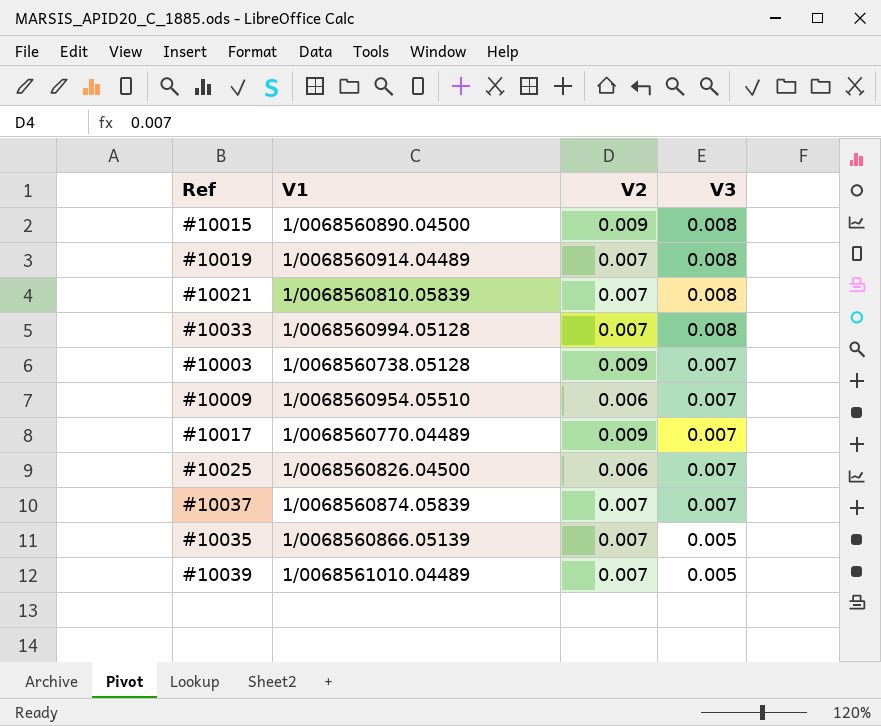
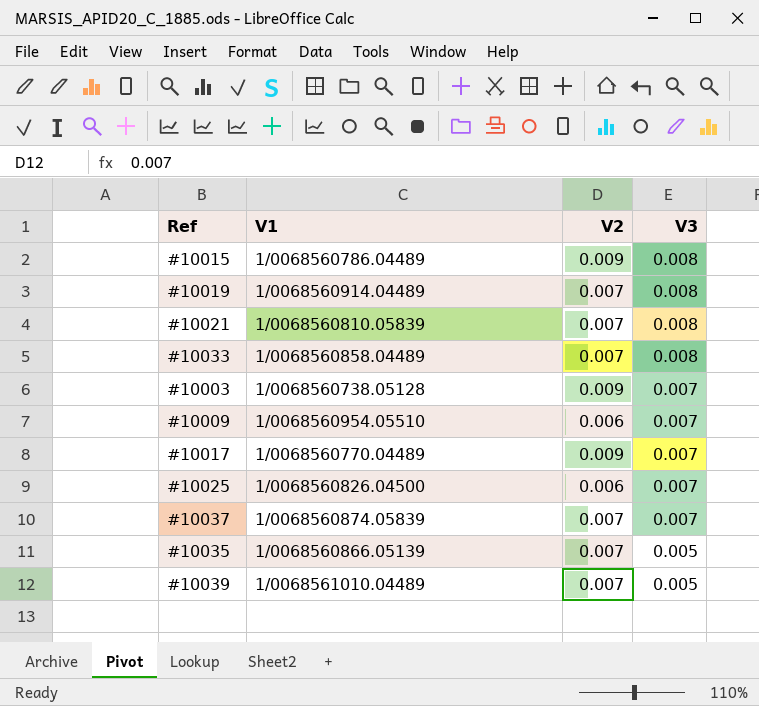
#10015 | V1: 1/0068560890.04500 -> 1/0068560786.04489
#10033 | V1: 1/0068560994.05128 -> 1/0068560858.04489

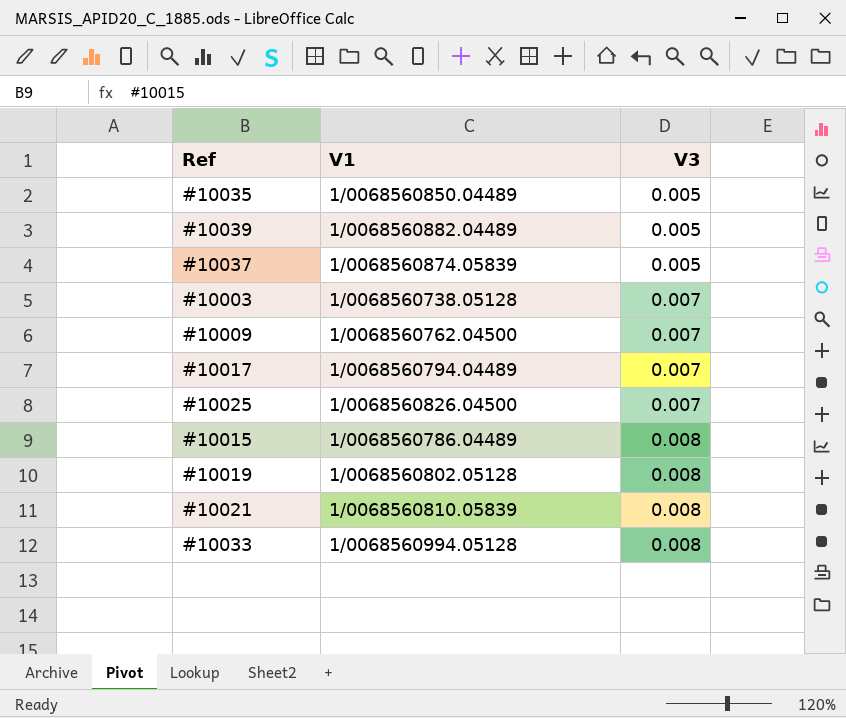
row order: V3 descending -> V3 ascending
column V2 | position: 3 -> none
#10035 | V1: 1/0068560866.05139 -> 1/0068560850.04489
#10039 | V1: 1/0068561010.04489 -> 1/0068560882.04489
#10037 | V3: 0.007 -> 0.005
#10009 | V1: 1/0068560954.05510 -> 1/0068560762.04500
#10017 | V1: 1/0068560770.04489 -> 1/0068560794.04489
#10019 | V1: 1/0068560914.04489 -> 1/0068560802.05128
#10033 | V1: 1/0068560858.04489 -> 1/0068560994.05128

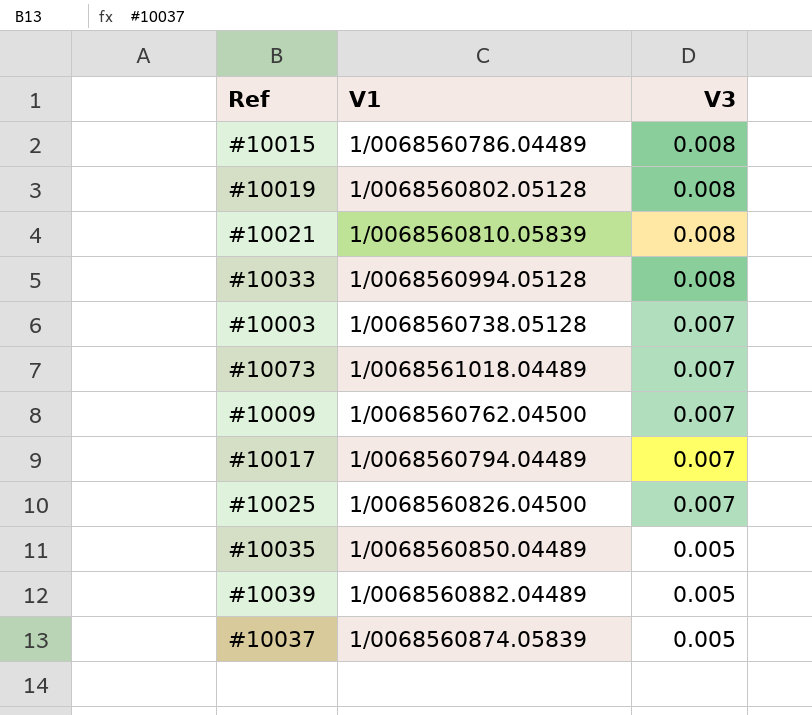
row order: V3 ascending -> V3 descending
row #10073: none -> 1/0068561018.04489 | 0.007

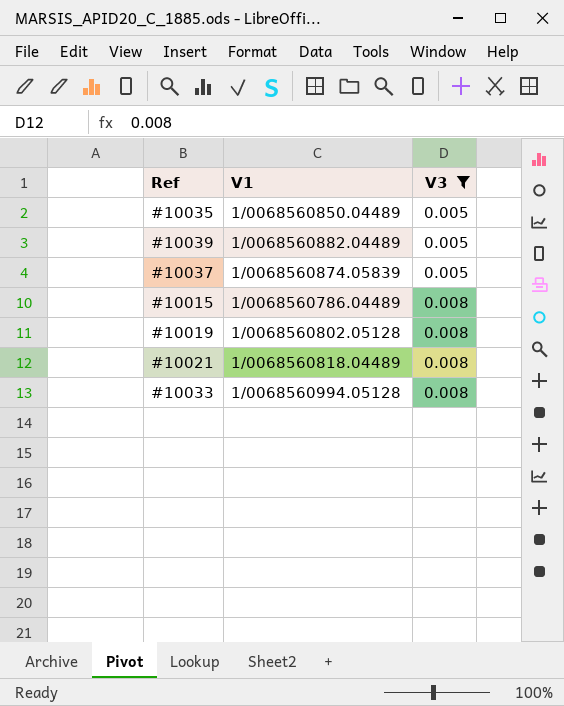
filter: none -> V3 != 0.007
row order: V3 descending -> V3 ascending
#10021 | V1: 1/0068560810.05839 -> 1/0068560818.04489

